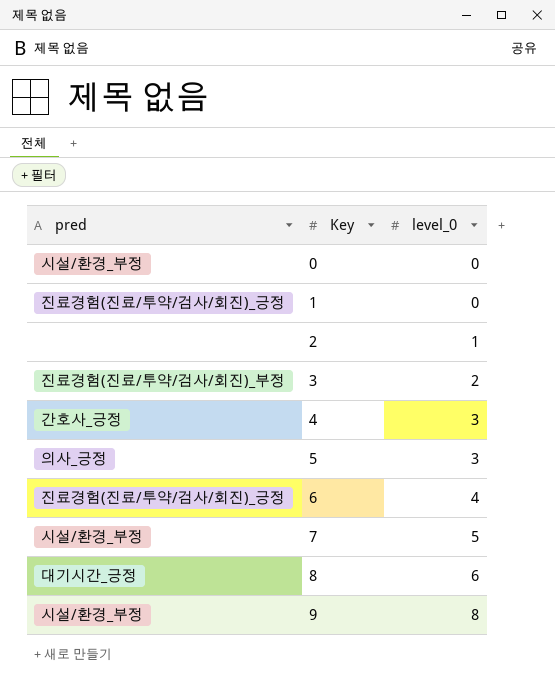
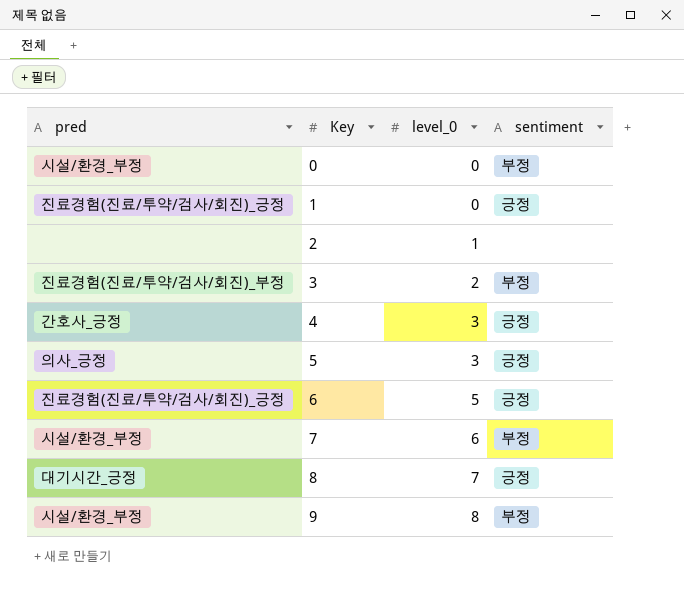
column sentiment | position: none -> 4
6 | level_0: 4 -> 5
7 | level_0: 5 -> 6
8 | level_0: 6 -> 7

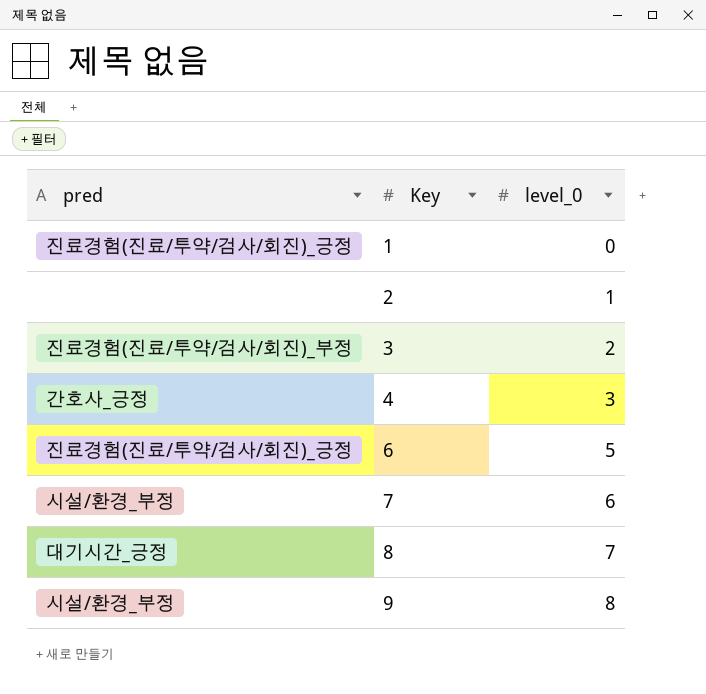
column sentiment | position: 4 -> none
row 0: 시설/환경_부정 | 0 | 부정 -> none
row 5: 의사_긍정 | 3 | 긍정 -> none

